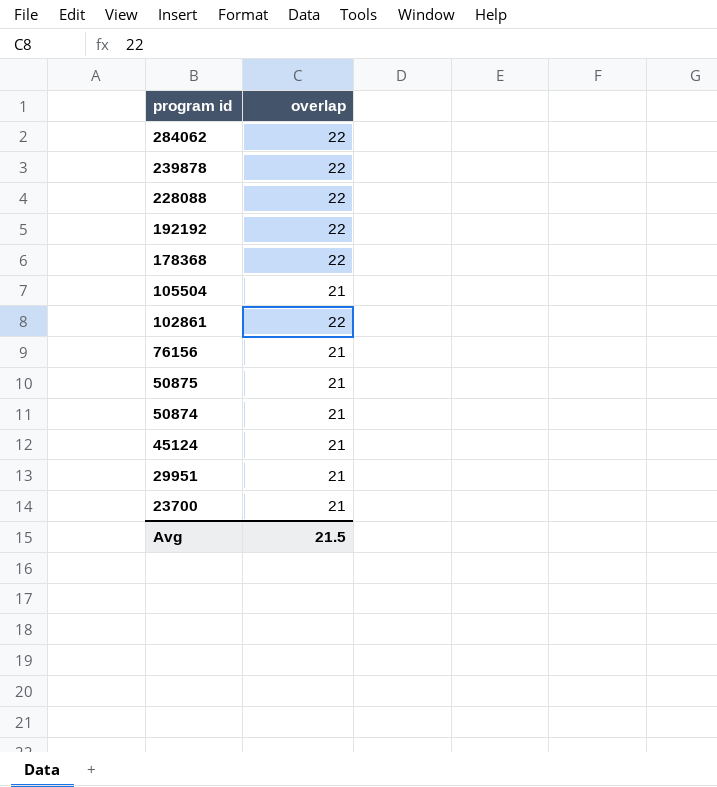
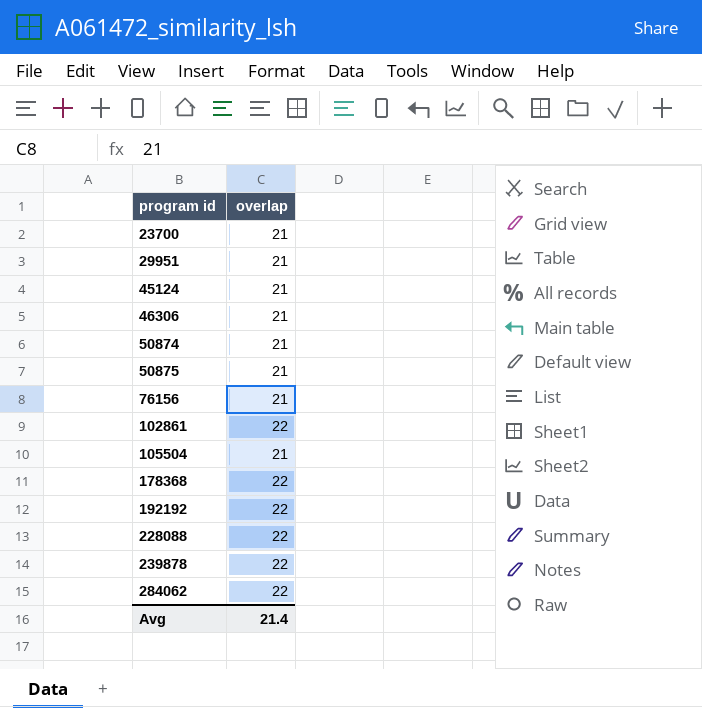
row order: program id descending -> program id ascending
row 46306: none -> 21
Avg | overlap: 21.5 -> 21.4

